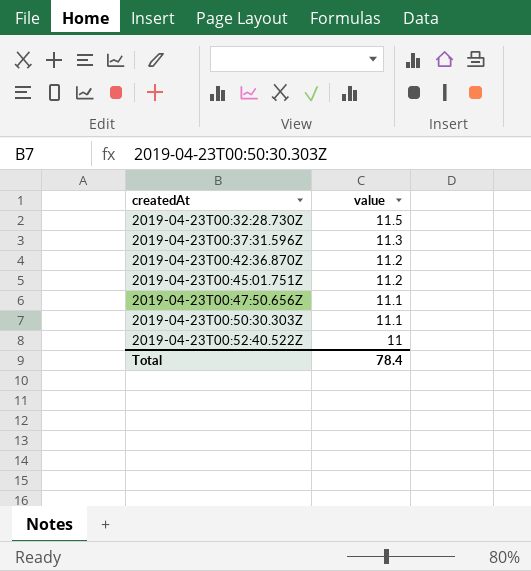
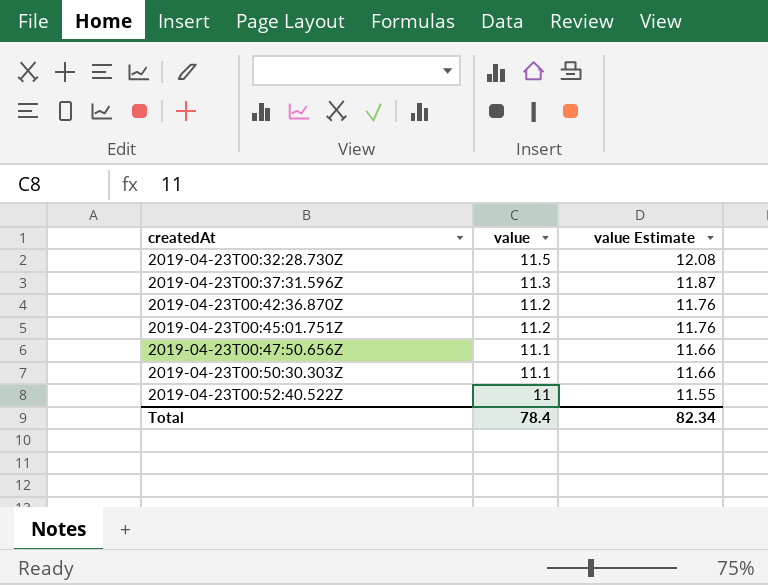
column value Estimate | formula: none -> [value] * 1.05

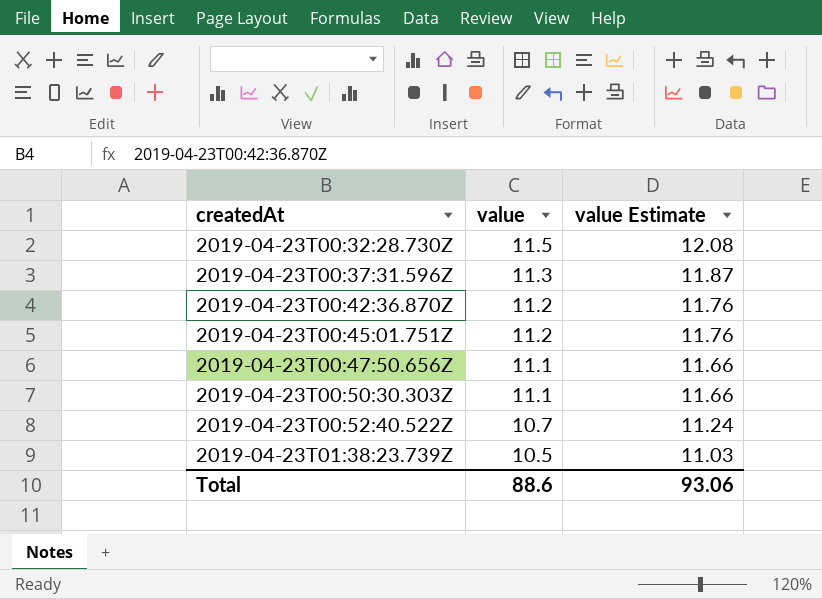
2019-04-23T00:52:40.522Z | value: 11 -> 10.7
2019-04-23T00:52:40.522Z | value Estimate: 11.55 -> 11.24
row 2019-04-23T01:38:23.739Z: none -> 10.5 | 11.03
Total | value: 78.4 -> 88.6
Total | value Estimate: 82.34 -> 93.06

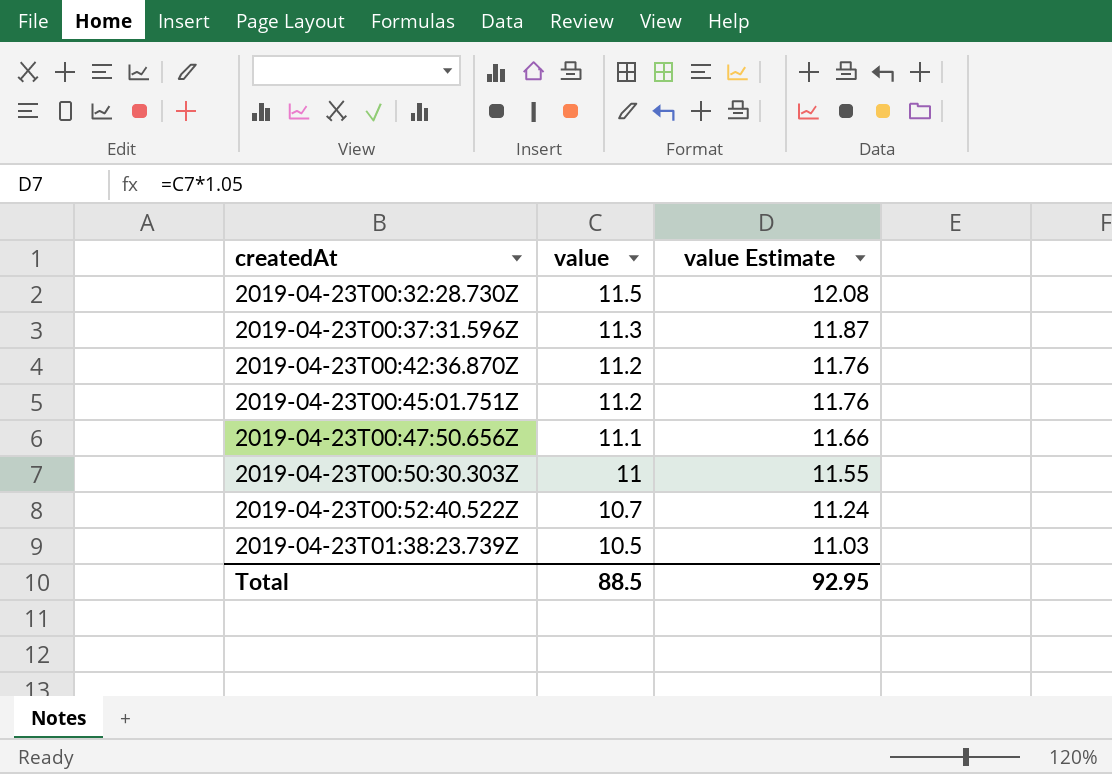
2019-04-23T00:50:30.303Z | value: 11.1 -> 11
2019-04-23T00:50:30.303Z | value Estimate: 11.66 -> 11.55
Total | value: 88.6 -> 88.5
Total | value Estimate: 93.06 -> 92.95

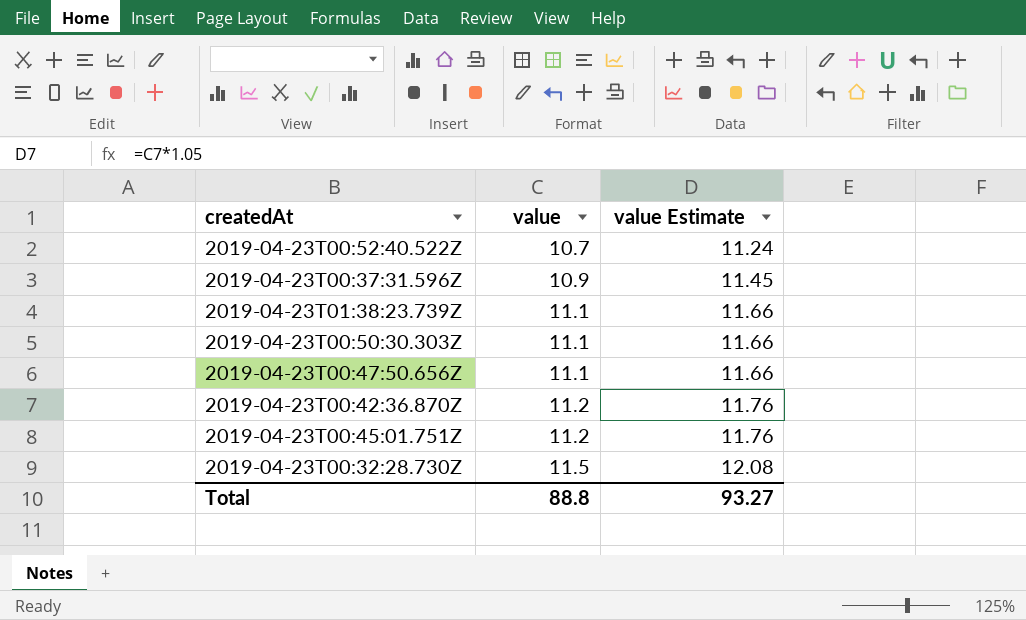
row order: createdAt ascending -> value ascending
2019-04-23T00:37:31.596Z | value: 11.3 -> 10.9
2019-04-23T00:37:31.596Z | value Estimate: 11.87 -> 11.45
2019-04-23T01:38:23.739Z | value: 10.5 -> 11.1
2019-04-23T01:38:23.739Z | value Estimate: 11.03 -> 11.66
2019-04-23T00:50:30.303Z | value: 11 -> 11.1
2019-04-23T00:50:30.303Z | value Estimate: 11.55 -> 11.66
Total | value: 88.5 -> 88.8
Total | value Estimate: 92.95 -> 93.27

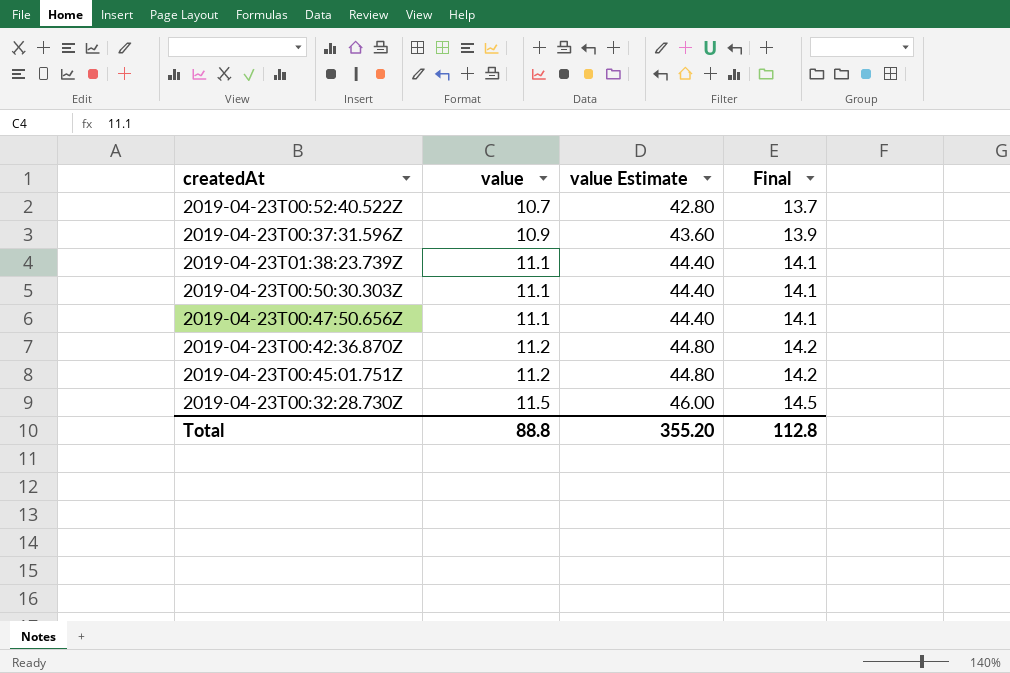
column value Estimate | formula: [value] * 1.05 -> [value] * 4
column Final | formula: none -> [value] + 3
Total | value Estimate: 93.27 -> 355.20

